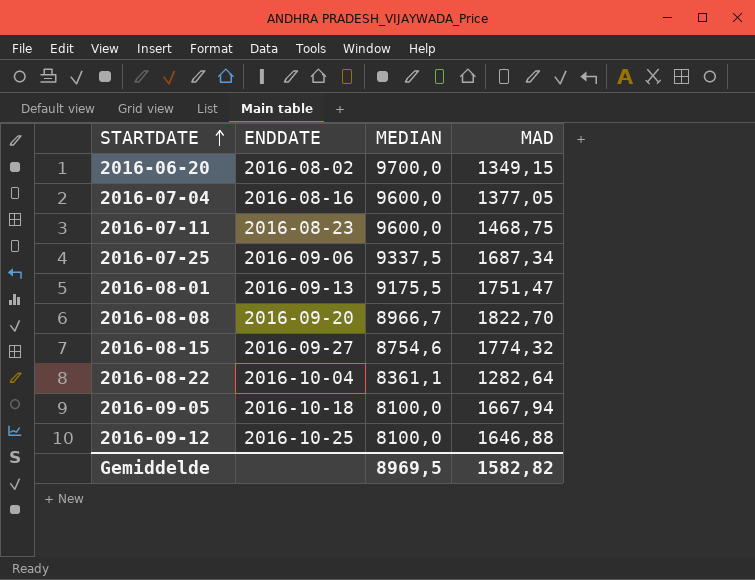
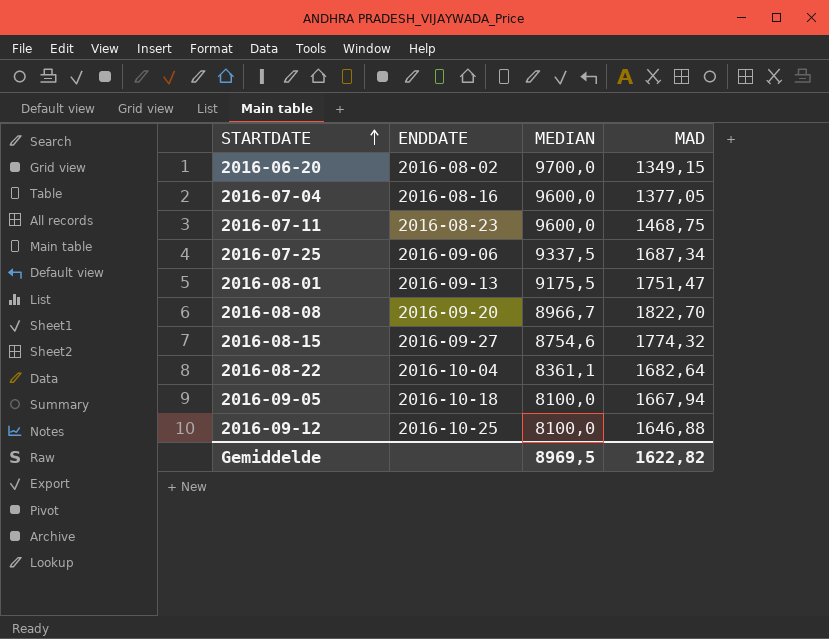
2016-08-22 | MAD: 1282,64 -> 1682,64
Gemiddelde | MAD: 1582,82 -> 1622,82

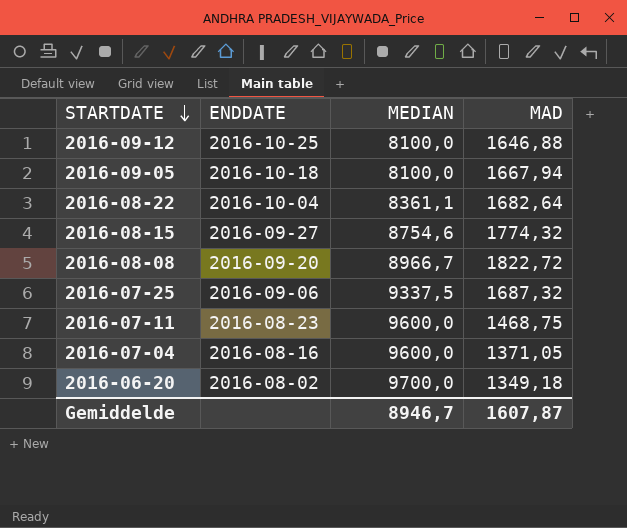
row order: STARTDATE ascending -> STARTDATE descending
row 2016-08-01: 2016-09-13 | 9175,5 | 1751,47 -> none
2016-08-08 | MAD: 1822,70 -> 1822,72
2016-07-25 | MAD: 1687,34 -> 1687,32
2016-07-04 | MAD: 1377,05 -> 1371,05
2016-06-20 | MAD: 1349,15 -> 1349,18
Gemiddelde | MEDIAN: 8969,5 -> 8946,7
Gemiddelde | MAD: 1622,82 -> 1607,87

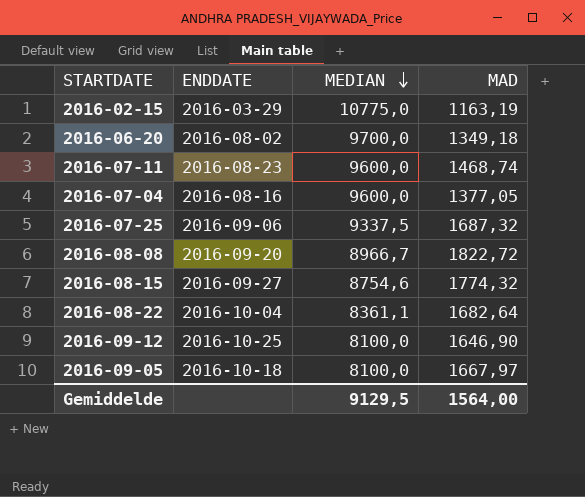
row order: STARTDATE descending -> MEDIAN descending
row 2016-02-15: none -> 2016-03-29 | 10775,0 | 1163,19
2016-07-11 | MAD: 1468,75 -> 1468,74
2016-07-04 | MAD: 1371,05 -> 1377,05
2016-09-12 | MAD: 1646,88 -> 1646,90
2016-09-05 | MAD: 1667,94 -> 1667,97
Gemiddelde | MEDIAN: 8946,7 -> 9129,5
Gemiddelde | MAD: 1607,87 -> 1564,00

